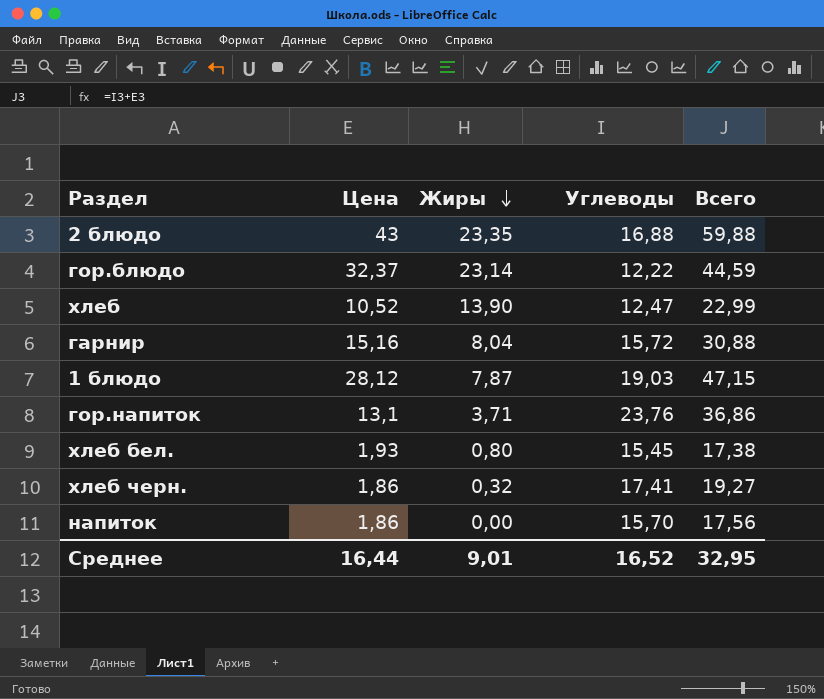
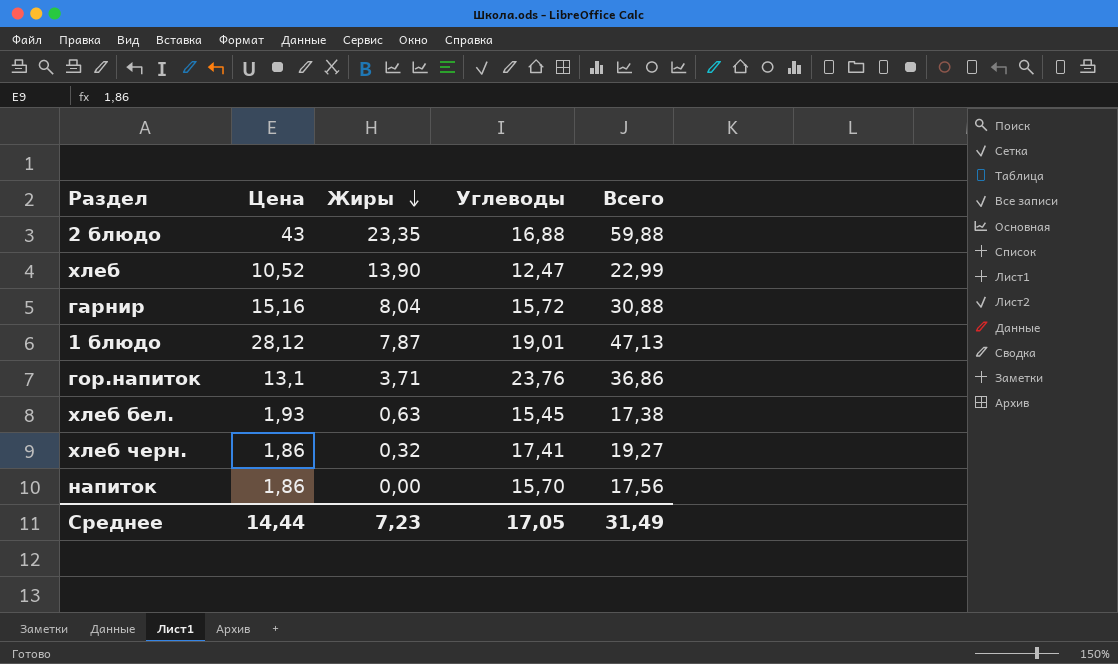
row гор.блюдо: 32,37 | 23,14 | 12,22 | 44,59 -> none
1 блюдо | Углеводы: 19,03 -> 19,01
1 блюдо | Всего: 47,15 -> 47,13
хлеб бел. | Жиры: 0,80 -> 0,63
Среднее | Цена: 16,44 -> 14,44
Среднее | Жиры: 9,01 -> 7,23
Среднее | Углеводы: 16,52 -> 17,05
Среднее | Всего: 32,95 -> 31,49

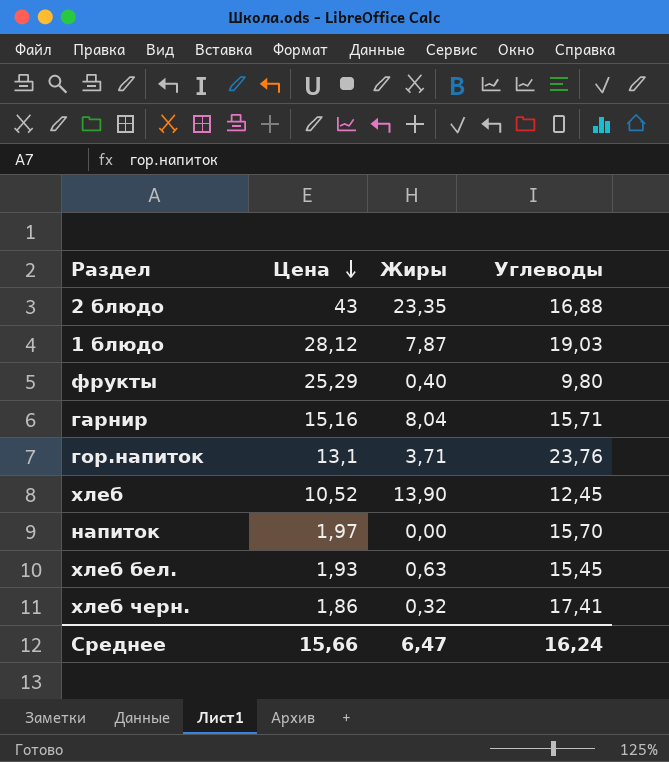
row order: Жиры descending -> Цена descending
column Всего | formula: [Цена] + [Углеводы] -> none
1 блюдо | Углеводы: 19,01 -> 19,03
row фрукты: none -> 25,29 | 0,40 | 9,80
гарнир | Углеводы: 15,72 -> 15,71
хлеб | Углеводы: 12,47 -> 12,45
напиток | Цена: 1,86 -> 1,97
Среднее | Цена: 14,44 -> 15,66
Среднее | Жиры: 7,23 -> 6,47
Среднее | Углеводы: 17,05 -> 16,24

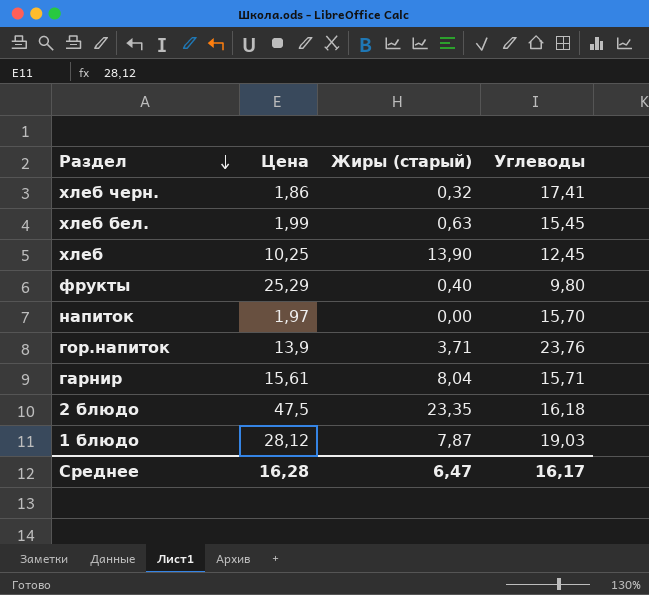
row order: Цена descending -> Раздел descending
column name: Жиры -> Жиры (старый)
хлеб бел. | Цена: 1,93 -> 1,99
хлеб | Цена: 10,52 -> 10,25
гор.напиток | Цена: 13,1 -> 13,9
гарнир | Цена: 15,16 -> 15,61
2 блюдо | Цена: 43 -> 47,5
2 блюдо | Углеводы: 16,88 -> 16,18
Среднее | Цена: 15,66 -> 16,28
Среднее | Углеводы: 16,24 -> 16,17

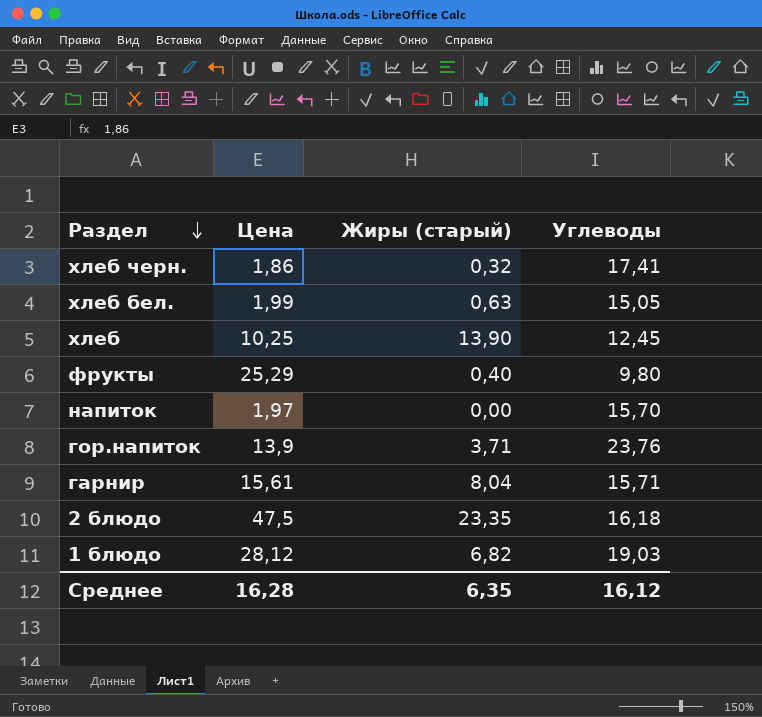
хлеб бел. | Углеводы: 15,45 -> 15,05
1 блюдо | Жиры (старый): 7,87 -> 6,82
Среднее | Жиры (старый): 6,47 -> 6,35
Среднее | Углеводы: 16,17 -> 16,12

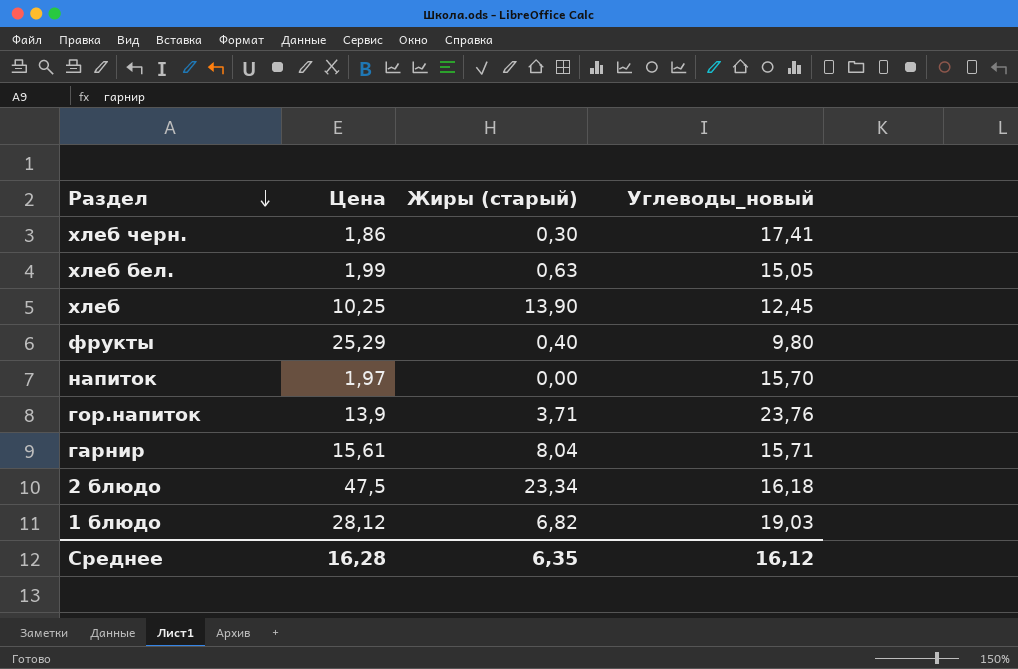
column name: Углеводы -> Углеводы_новый
хлеб черн. | Жиры (старый): 0,32 -> 0,30
2 блюдо | Жиры (старый): 23,35 -> 23,34

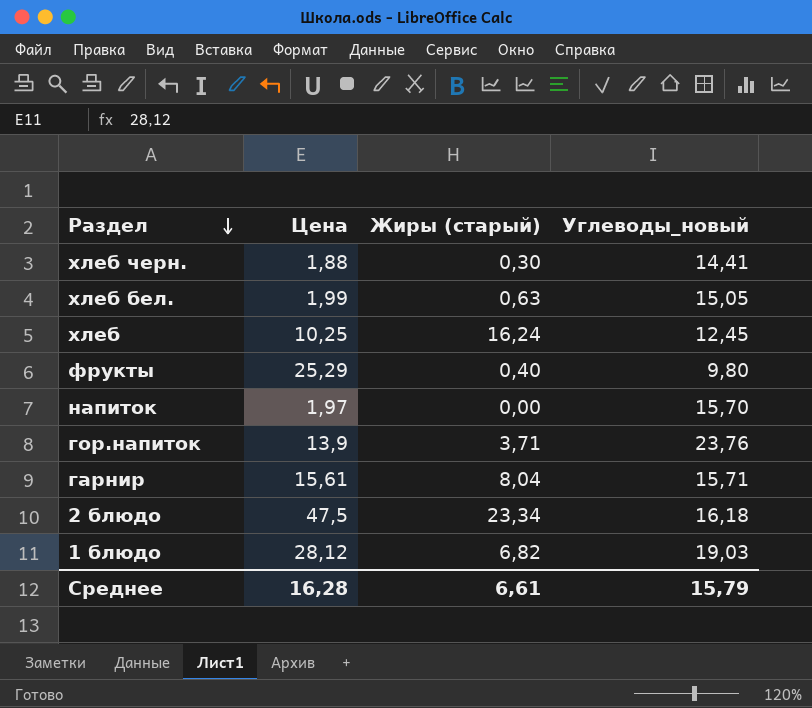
хлеб черн. | Цена: 1,86 -> 1,88
хлеб черн. | Углеводы_новый: 17,41 -> 14,41
хлеб | Жиры (старый): 13,90 -> 16,24
Среднее | Жиры (старый): 6,35 -> 6,61
Среднее | Углеводы_новый: 16,12 -> 15,79

